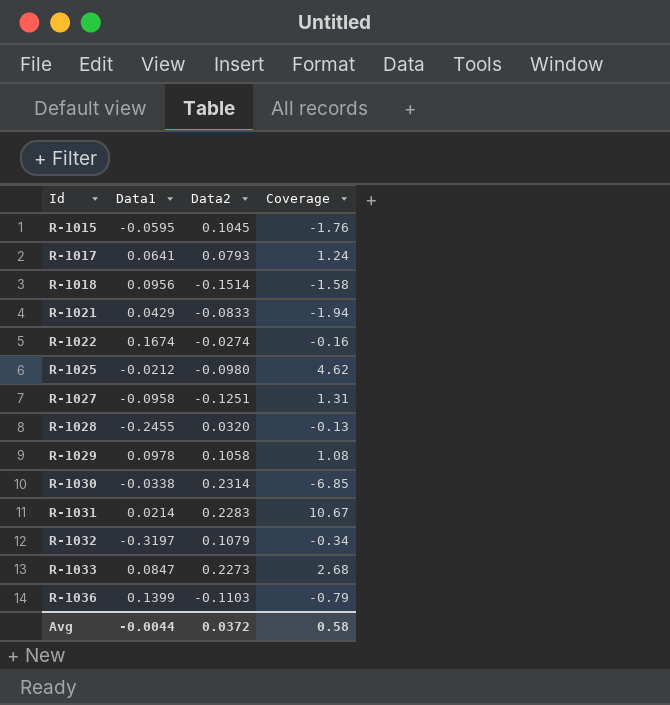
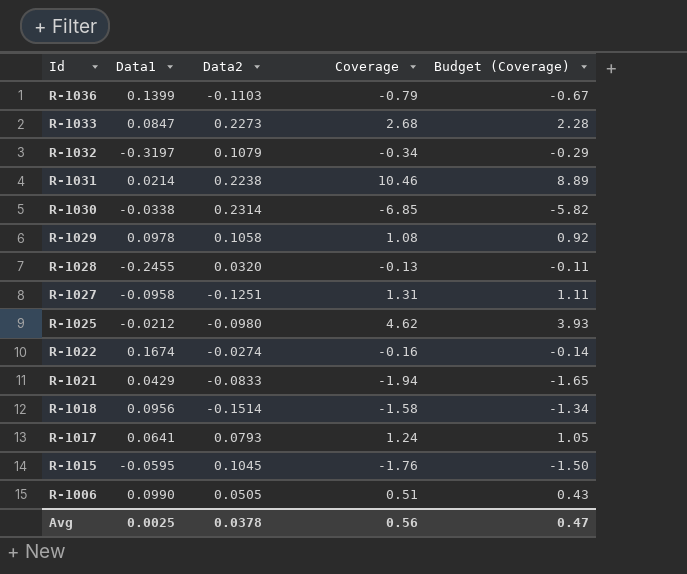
row order: Id ascending -> Id descending
column Budget (Coverage) | formula: none -> [Coverage] * 0.85
R-1031 | Data2: 0.2283 -> 0.2238
R-1031 | Coverage: 10.67 -> 10.46
row R-1006: none -> 0.0990 | 0.0505 | 0.51 | 0.43
Avg | Data1: -0.0044 -> 0.0025
Avg | Data2: 0.0372 -> 0.0378
Avg | Coverage: 0.58 -> 0.56

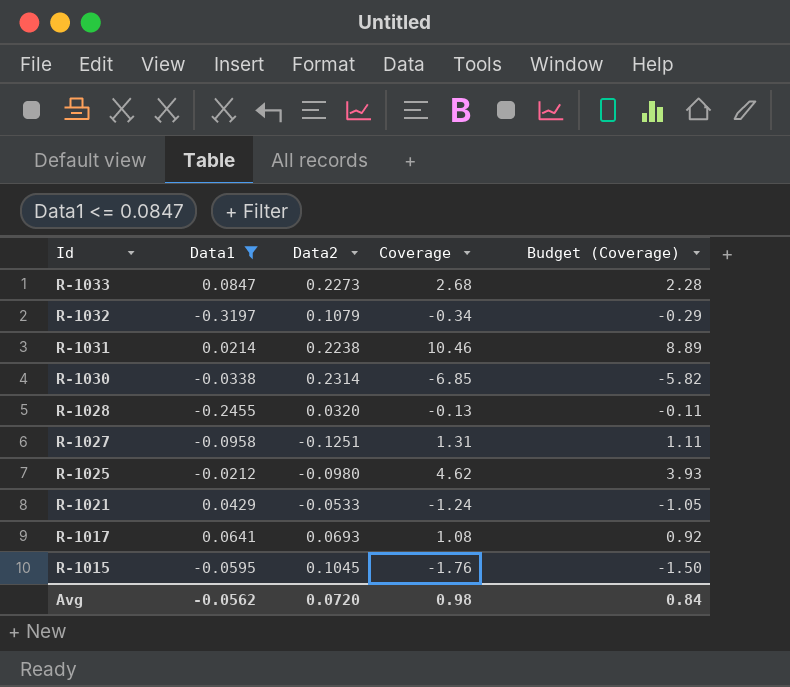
filter: none -> Data1 <= 0.0847
R-1021 | Data2: -0.0833 -> -0.0533
R-1021 | Coverage: -1.94 -> -1.24
R-1021 | Budget (Coverage): -1.65 -> -1.05
R-1017 | Data2: 0.0793 -> 0.0693
R-1017 | Coverage: 1.24 -> 1.08
R-1017 | Budget (Coverage): 1.05 -> 0.92
Avg | Data1: 0.0025 -> -0.0562
Avg | Data2: 0.0378 -> 0.0720
Avg | Coverage: 0.56 -> 0.98
Avg | Budget (Coverage): 0.47 -> 0.84

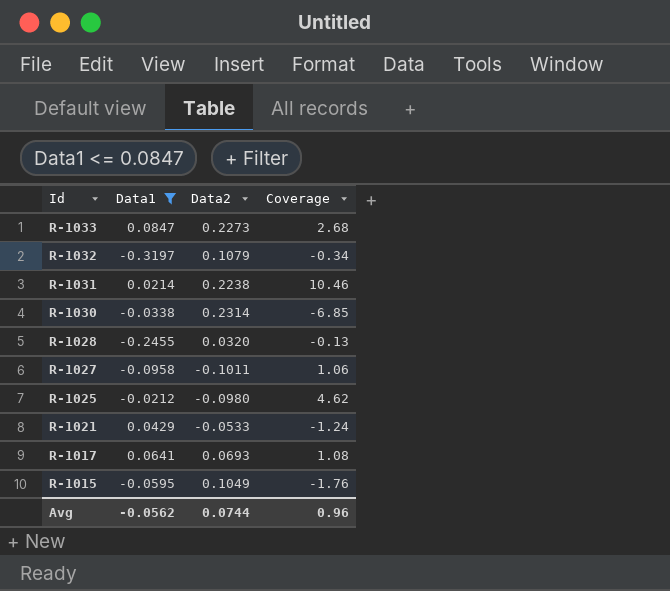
column Budget (Coverage) | formula: [Coverage] * 0.85 -> none
R-1027 | Data2: -0.1251 -> -0.1011
R-1027 | Coverage: 1.31 -> 1.06
R-1015 | Data2: 0.1045 -> 0.1049
Avg | Data2: 0.0720 -> 0.0744
Avg | Coverage: 0.98 -> 0.96

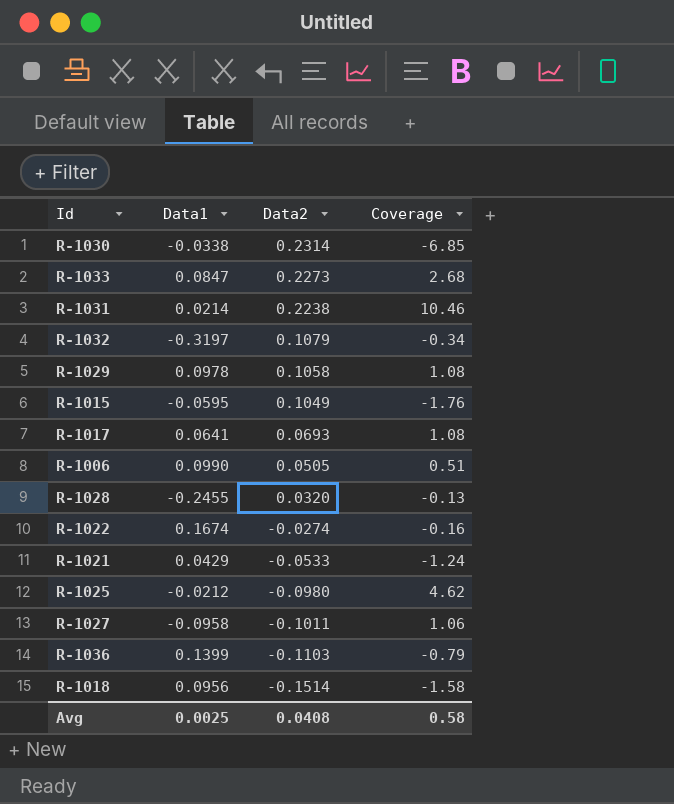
filter: Data1 <= 0.0847 -> none
row order: Id descending -> Data2 descending
Avg | Data1: -0.0562 -> 0.0025
Avg | Data2: 0.0744 -> 0.0408
Avg | Coverage: 0.96 -> 0.58

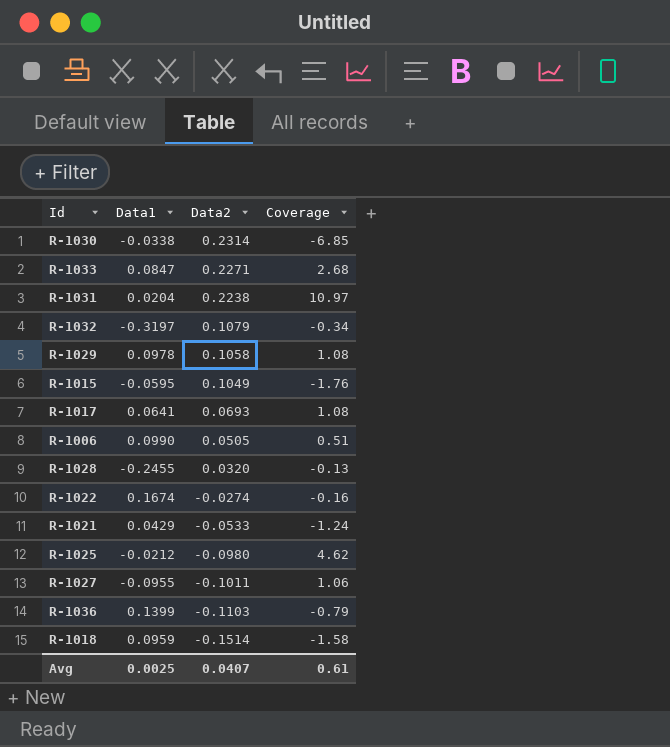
R-1033 | Data2: 0.2273 -> 0.2271
R-1031 | Data1: 0.0214 -> 0.0204
R-1031 | Coverage: 10.46 -> 10.97
R-1027 | Data1: -0.0958 -> -0.0955
R-1018 | Data1: 0.0956 -> 0.0959
Avg | Data2: 0.0408 -> 0.0407
Avg | Coverage: 0.58 -> 0.61

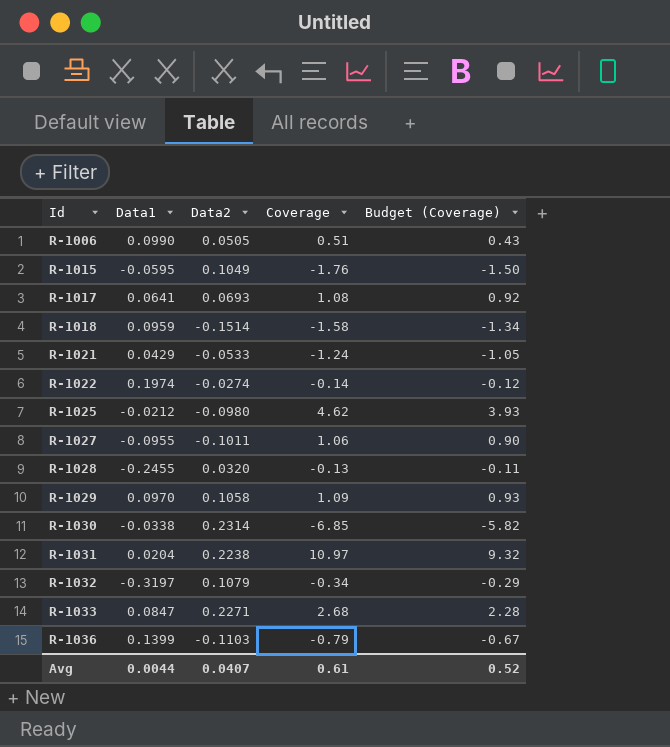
row order: Data2 descending -> Id ascending
column Budget (Coverage) | formula: none -> [Coverage] * 0.85
R-1022 | Data1: 0.1674 -> 0.1974
R-1022 | Coverage: -0.16 -> -0.14
R-1029 | Data1: 0.0978 -> 0.0970
R-1029 | Coverage: 1.08 -> 1.09
Avg | Data1: 0.0025 -> 0.0044

